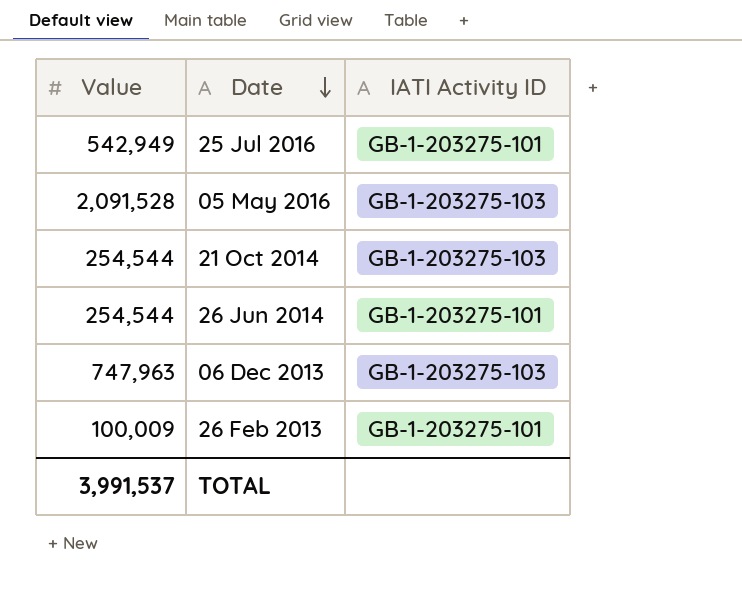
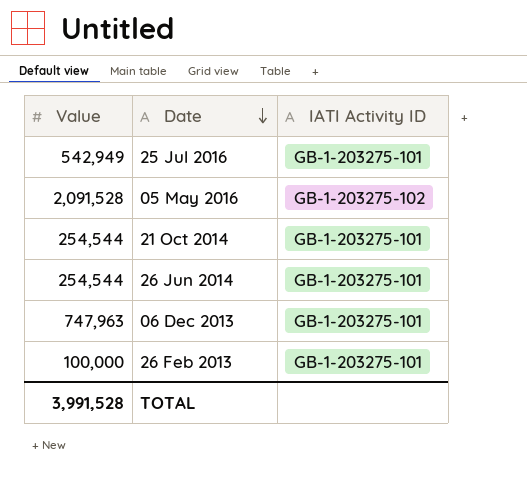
05 May 2016 | IATI Activity ID: GB-1-203275-103 -> GB-1-203275-102
21 Oct 2014 | IATI Activity ID: GB-1-203275-103 -> GB-1-203275-101
06 Dec 2013 | IATI Activity ID: GB-1-203275-103 -> GB-1-203275-101
26 Feb 2013 | Value: 100,009 -> 100,000
TOTAL | Value: 3,991,537 -> 3,991,528

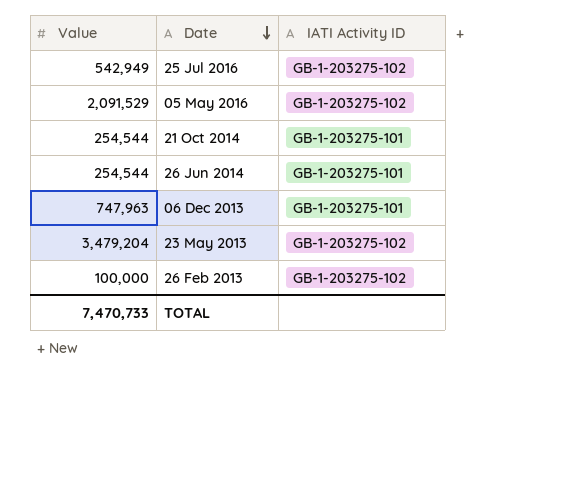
25 Jul 2016 | IATI Activity ID: GB-1-203275-101 -> GB-1-203275-102
05 May 2016 | Value: 2,091,528 -> 2,091,529
row 23 May 2013: none -> 3,479,204 | GB-1-203275-102
26 Feb 2013 | IATI Activity ID: GB-1-203275-101 -> GB-1-203275-102
TOTAL | Value: 3,991,528 -> 7,470,733

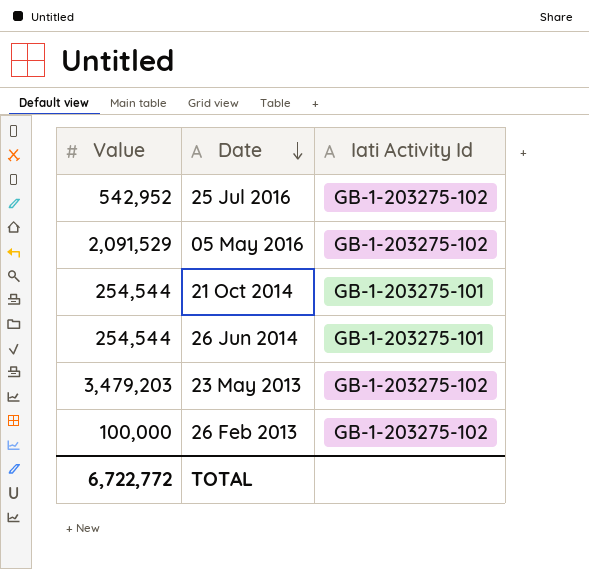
column name: IATI Activity ID -> Iati Activity Id
row 06 Dec 2013: 747,963 | GB-1-203275-101 -> none
25 Jul 2016 | Value: 542,949 -> 542,952
23 May 2013 | Value: 3,479,204 -> 3,479,203
TOTAL | Value: 7,470,733 -> 6,722,772

